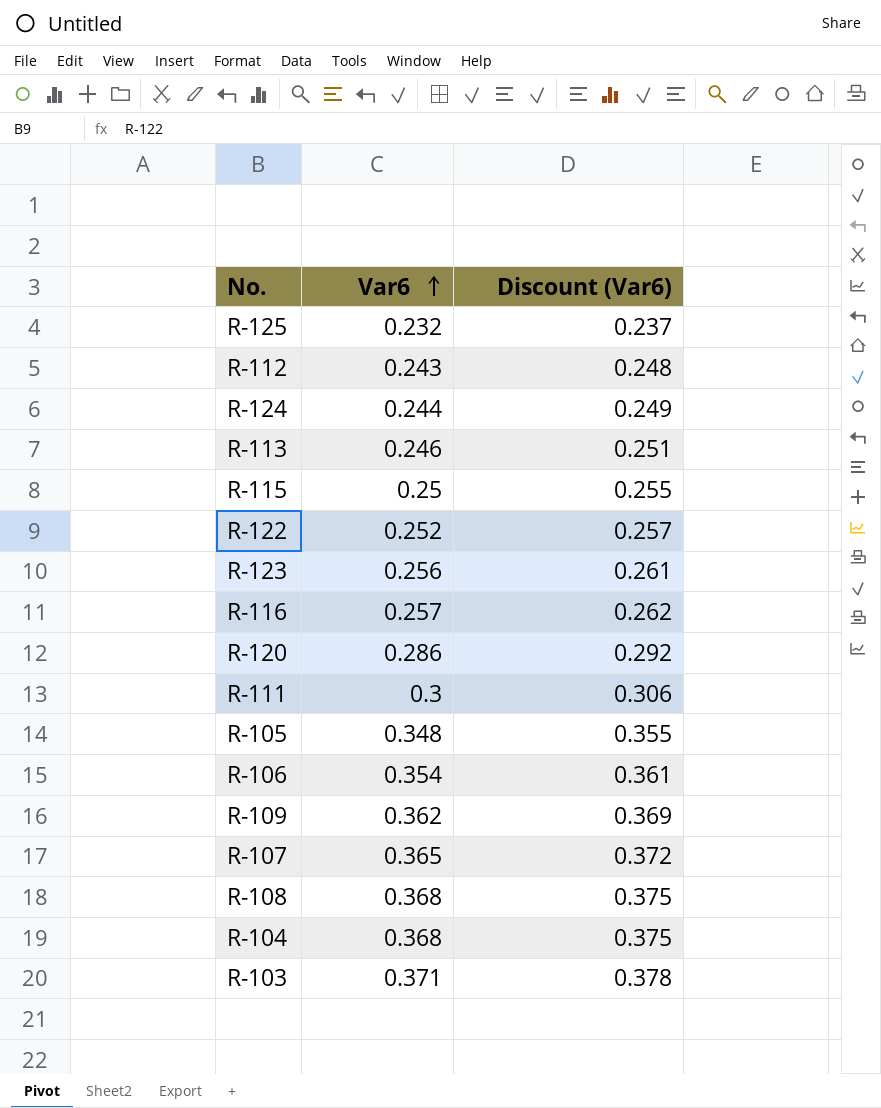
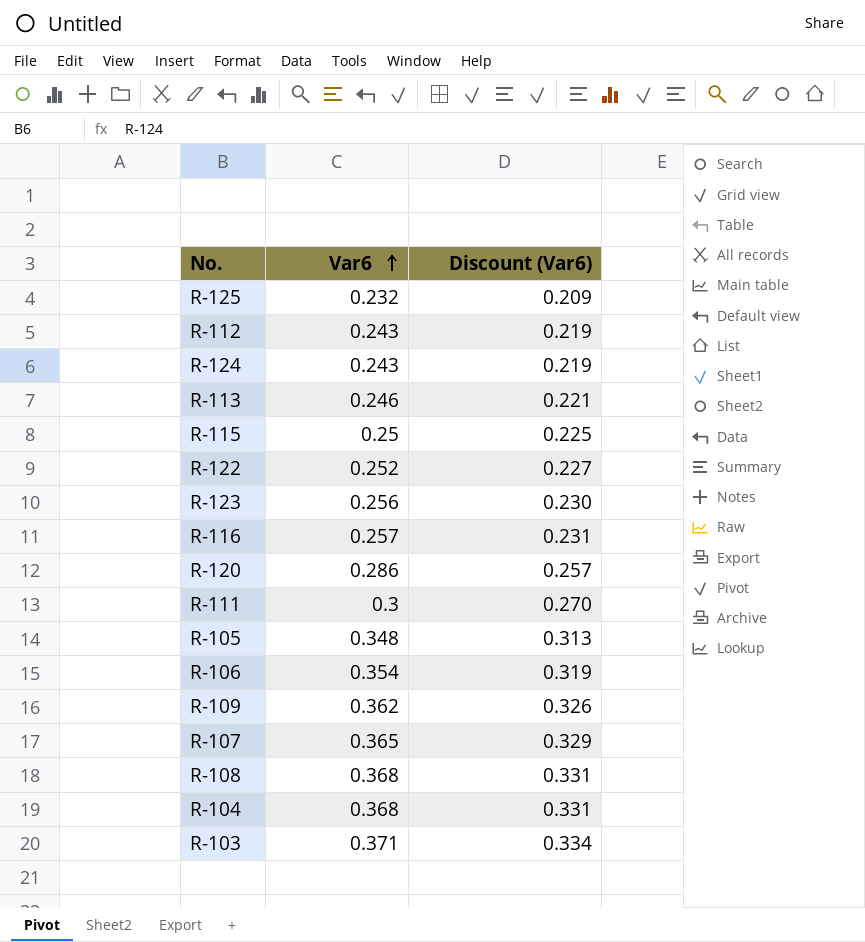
column Discount (Var6) | formula: [Var6] * 1.02 -> [Var6] * 0.9
R-124 | Var6: 0.244 -> 0.243

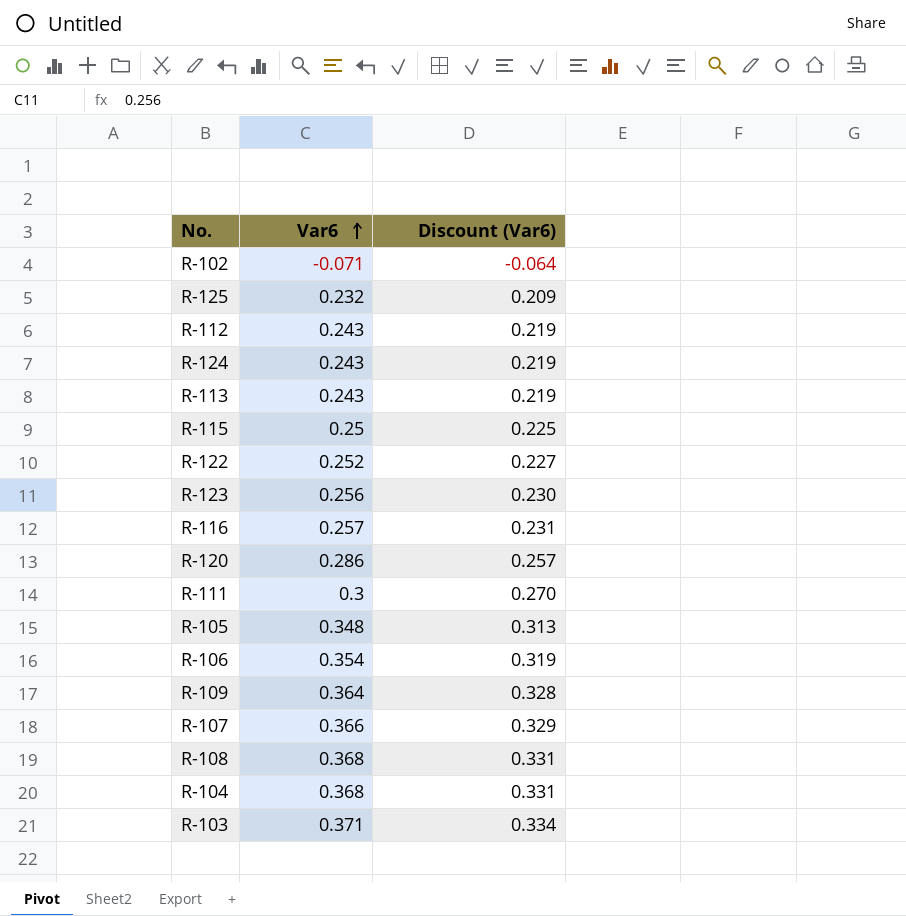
row R-102: none -> -0.071 | -0.064
R-113 | Var6: 0.246 -> 0.243
R-113 | Discount (Var6): 0.221 -> 0.219
R-109 | Var6: 0.362 -> 0.364
R-109 | Discount (Var6): 0.326 -> 0.328
R-107 | Var6: 0.365 -> 0.366

